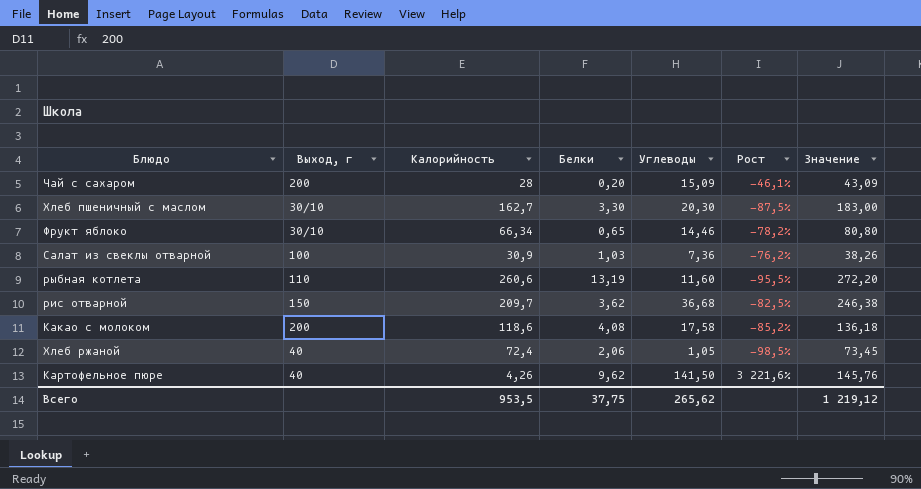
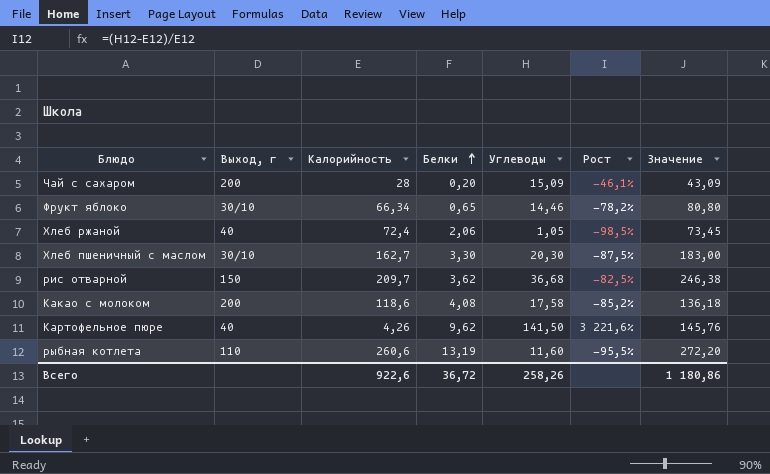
row order: none -> Белки ascending
row Салат из свеклы отварной: 100 | 30,9 | 1,03 | 7,36 | -76,2% | 38,26 -> none
Всего | Калорийность: 953,5 -> 922,6
Всего | Белки: 37,75 -> 36,72
Всего | Углеводы: 265,62 -> 258,26
Всего | Значение: 1 219,12 -> 1 180,86

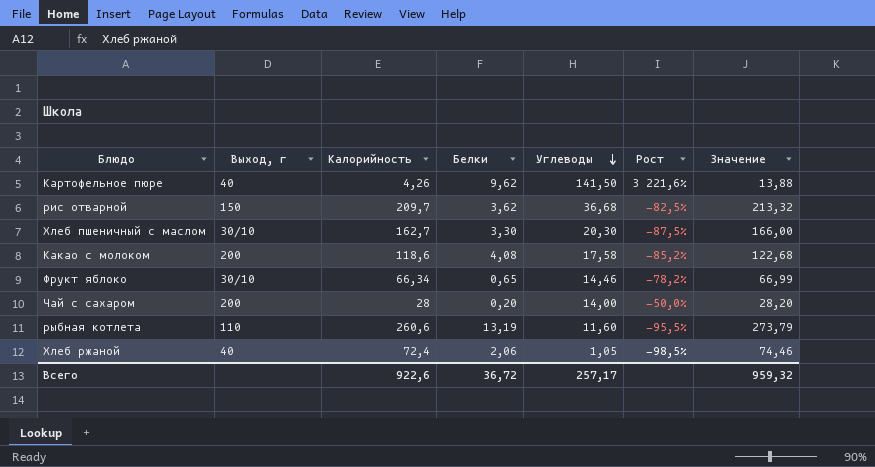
row order: Белки ascending -> Углеводы descending
column Значение | formula: [Калорийность] + [Углеводы] -> [Калорийность] + [Белки]
Чай с сахаром | Углеводы: 15,09 -> 14,00
Чай с сахаром | Рост: -46,1% -> -50,0%
Всего | Углеводы: 258,26 -> 257,17
Всего | Значение: 1 180,86 -> 959,32

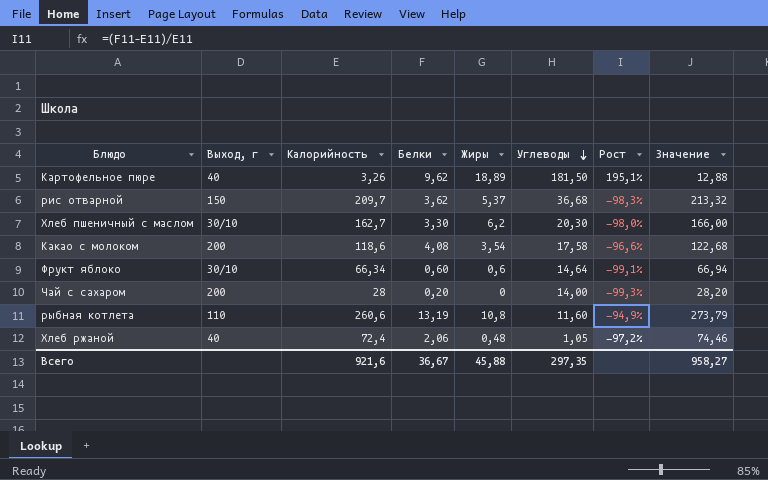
column Жиры | position: none -> 5
column Рост | formula: ([Углеводы] - [Калорийность]) / [Калорийность] -> ([Белки] - [Калорийность]) / [Калорийность]
Картофельное пюре | Калорийность: 4,26 -> 3,26
Картофельное пюре | Углеводы: 141,50 -> 181,50
Картофельное пюре | Значение: 13,88 -> 12,88
Фрукт яблоко | Белки: 0,65 -> 0,60
Фрукт яблоко | Углеводы: 14,46 -> 14,64
Фрукт яблоко | Значение: 66,99 -> 66,94
Всего | Калорийность: 922,6 -> 921,6
Всего | Белки: 36,72 -> 36,67
Всего | Углеводы: 257,17 -> 297,35
Всего | Значение: 959,32 -> 958,27

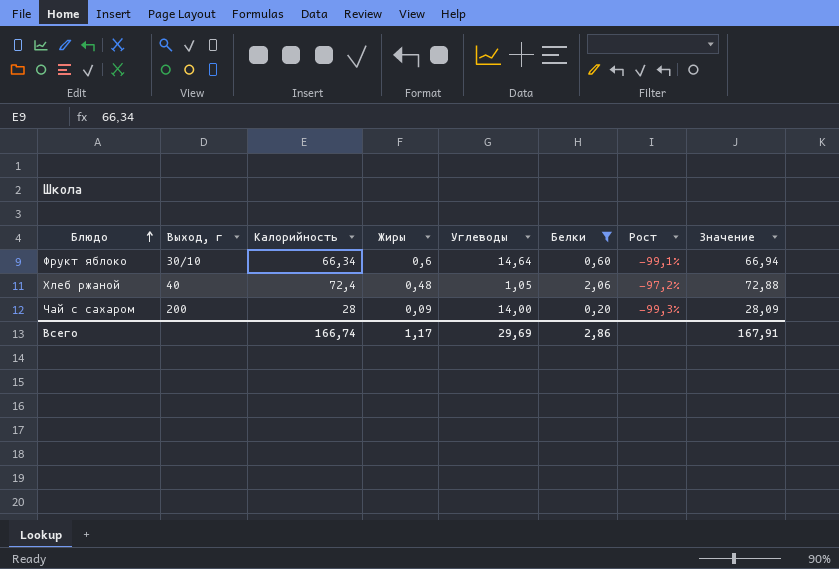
filter: none -> Белки <= 2,06
row order: Углеводы descending -> Блюдо ascending
column Белки | position: 4 -> 6
column Значение | formula: [Калорийность] + [Белки] -> [Калорийность] + [Жиры]
Чай с сахаром | Жиры: 0 -> 0,09
Всего | Калорийность: 921,6 -> 166,74
Всего | Жиры: 45,88 -> 1,17
Всего | Углеводы: 297,35 -> 29,69
Всего | Белки: 36,67 -> 2,86
Всего | Значение: 958,27 -> 167,91

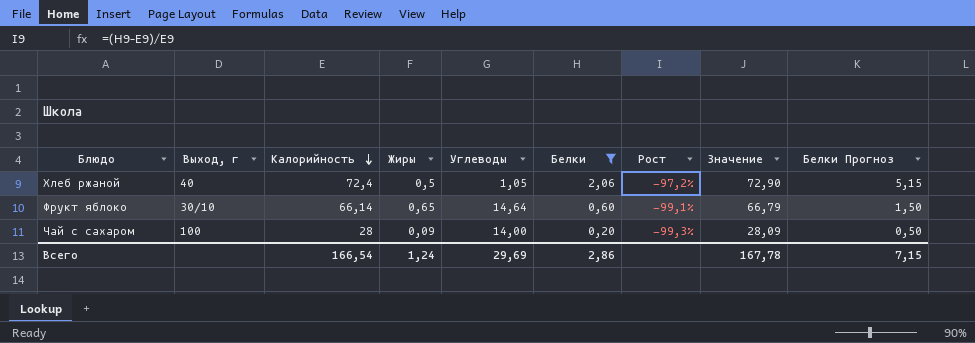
row order: Блюдо ascending -> Калорийность descending
column Белки Прогноз | formula: none -> [Белки] * 2,5
Хлеб ржаной | Жиры: 0,48 -> 0,5
Хлеб ржаной | Значение: 72,88 -> 72,90
Фрукт яблоко | Калорийность: 66,34 -> 66,14
Фрукт яблоко | Жиры: 0,6 -> 0,65
Фрукт яблоко | Значение: 66,94 -> 66,79
Чай с сахаром | Выход, г: 200 -> 100
Всего | Калорийность: 166,74 -> 166,54
Всего | Жиры: 1,17 -> 1,24
Всего | Значение: 167,91 -> 167,78

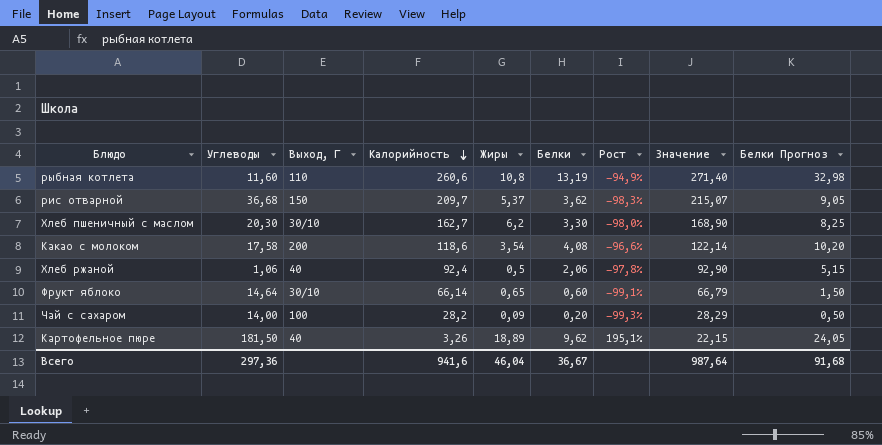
filter: Белки <= 2,06 -> none
column Углеводы | position: 5 -> 2
column name: Выход, г -> Выход, Г
Хлеб ржаной | Углеводы: 1,05 -> 1,06
Хлеб ржаной | Калорийность: 72,4 -> 92,4
Хлеб ржаной | Рост: -97,2% -> -97,8%
Хлеб ржаной | Значение: 72,90 -> 92,90
Чай с сахаром | Калорийность: 28 -> 28,2
Чай с сахаром | Значение: 28,09 -> 28,29
Всего | Углеводы: 29,69 -> 297,36
Всего | Калорийность: 166,54 -> 941,6
Всего | Жиры: 1,24 -> 46,04
Всего | Белки: 2,86 -> 36,67
Всего | Значение: 167,78 -> 987,64
Всего | Белки Прогноз: 7,15 -> 91,68

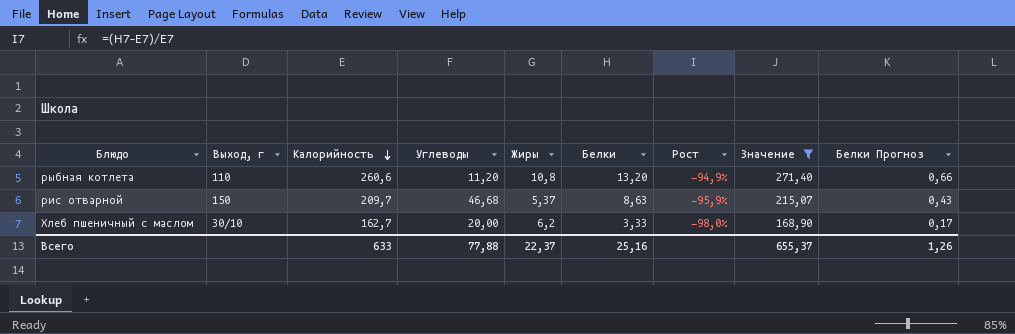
filter: none -> Значение >= 168,90
column name: Выход, Г -> Выход, г
column Углеводы | position: 2 -> 4
column Белки Прогноз | formula: [Белки] * 2,5 -> [Белки] * 0,05
рыбная котлета | Углеводы: 11,60 -> 11,20
рыбная котлета | Белки: 13,19 -> 13,20
рис отварной | Углеводы: 36,68 -> 46,68
рис отварной | Белки: 3,62 -> 8,63
рис отварной | Рост: -98,3% -> -95,9%
Хлеб пшеничный с маслом | Углеводы: 20,30 -> 20,00
Хлеб пшеничный с маслом | Белки: 3,30 -> 3,33
Всего | Калорийность: 941,6 -> 633
Всего | Углеводы: 297,36 -> 77,88
Всего | Жиры: 46,04 -> 22,37
Всего | Белки: 36,67 -> 25,16
Всего | Значение: 987,64 -> 655,37
Всего | Белки Прогноз: 91,68 -> 1,26

